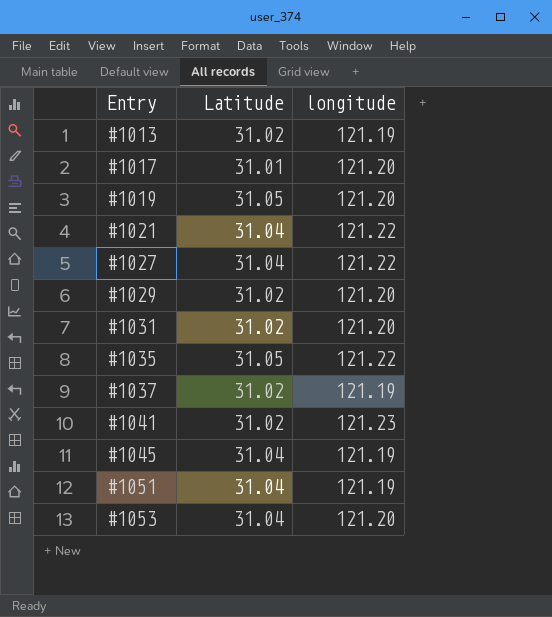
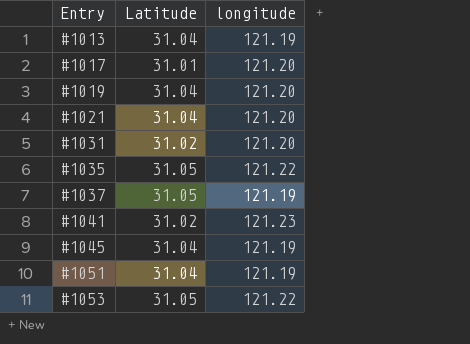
row #1027: 31.04 | 121.22 -> none
row #1029: 31.02 | 121.20 -> none
#1013 | Latitude: 31.02 -> 31.04
#1019 | Latitude: 31.05 -> 31.04
#1021 | longitude: 121.22 -> 121.20
#1037 | Latitude: 31.02 -> 31.05
#1053 | Latitude: 31.04 -> 31.05
#1053 | longitude: 121.20 -> 121.22

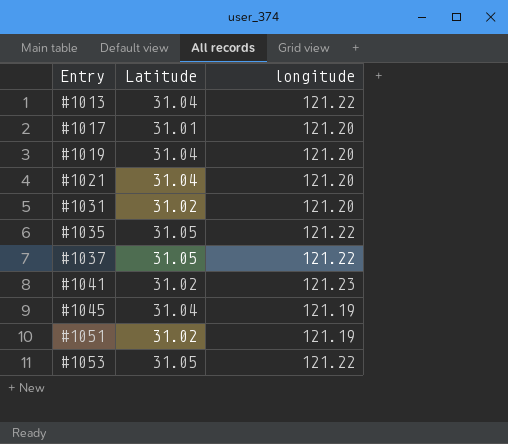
#1013 | longitude: 121.19 -> 121.22
#1037 | longitude: 121.19 -> 121.22
#1051 | Latitude: 31.04 -> 31.02

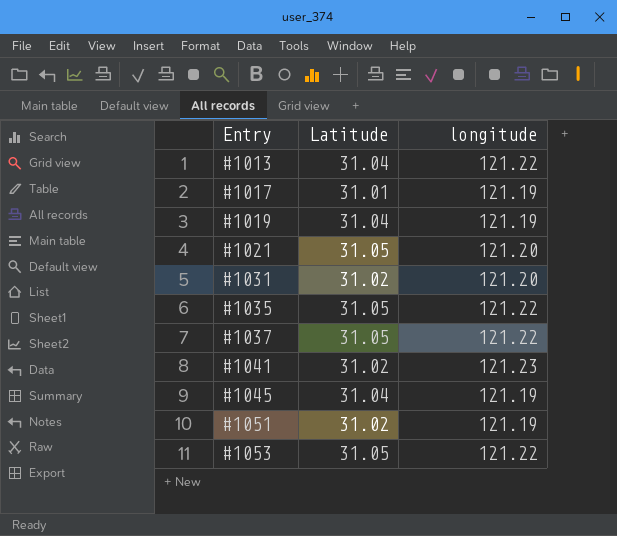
#1017 | longitude: 121.20 -> 121.19
#1019 | longitude: 121.20 -> 121.19
#1021 | Latitude: 31.04 -> 31.05

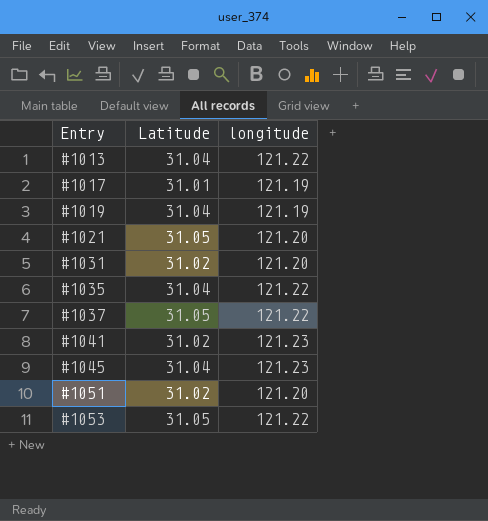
#1035 | Latitude: 31.05 -> 31.04
#1045 | longitude: 121.19 -> 121.23
#1051 | longitude: 121.19 -> 121.20

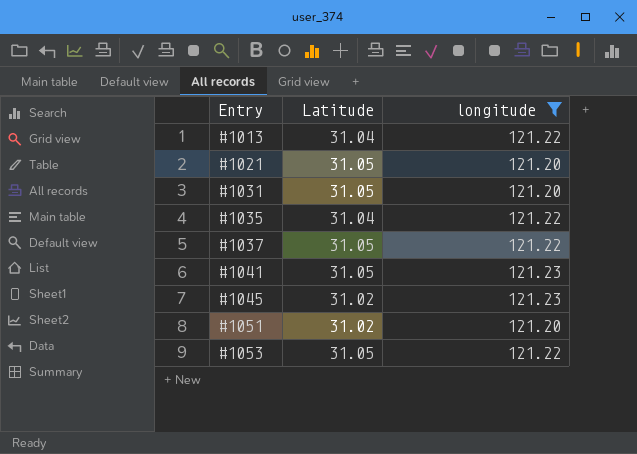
filter: none -> longitude != 121.19
#1031 | Latitude: 31.02 -> 31.05
#1041 | Latitude: 31.02 -> 31.05
#1045 | Latitude: 31.04 -> 31.02

